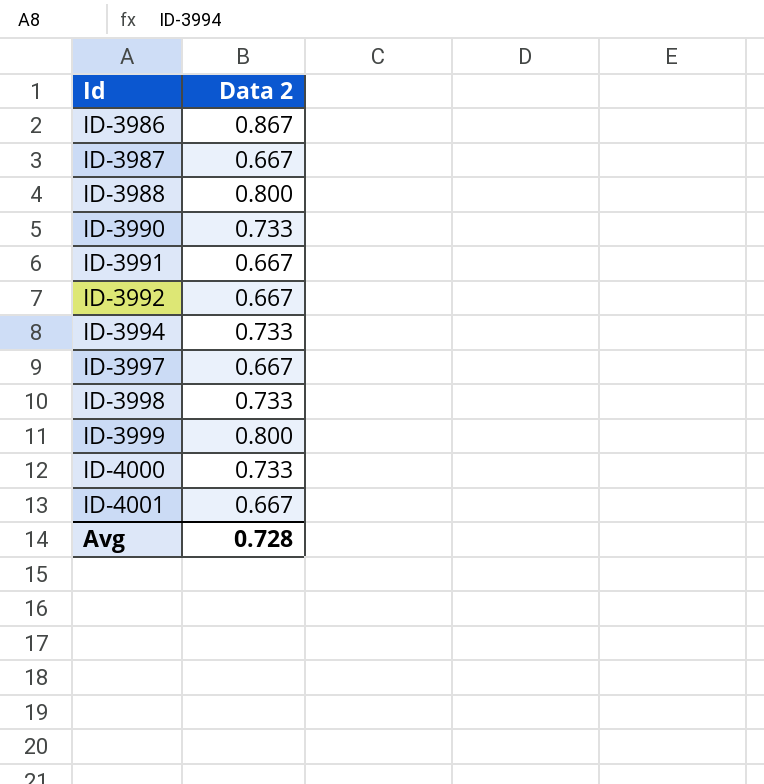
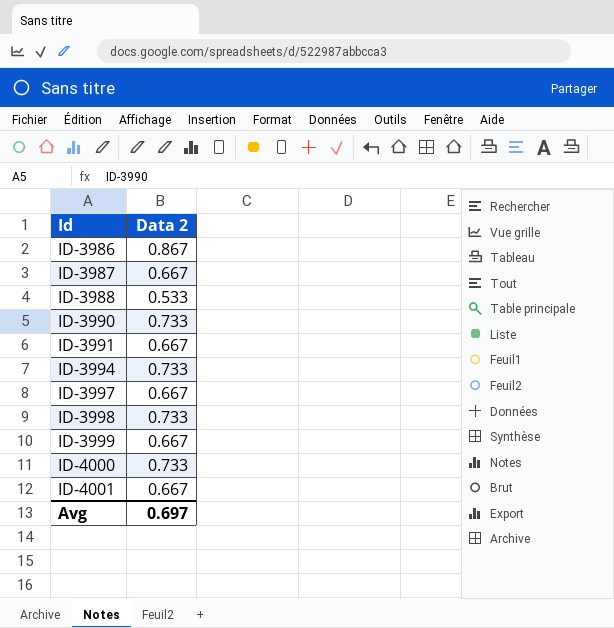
row ID-3992: 0.667 -> none
ID-3988 | Data 2: 0.800 -> 0.533
ID-3999 | Data 2: 0.800 -> 0.667
Avg | Data 2: 0.728 -> 0.697

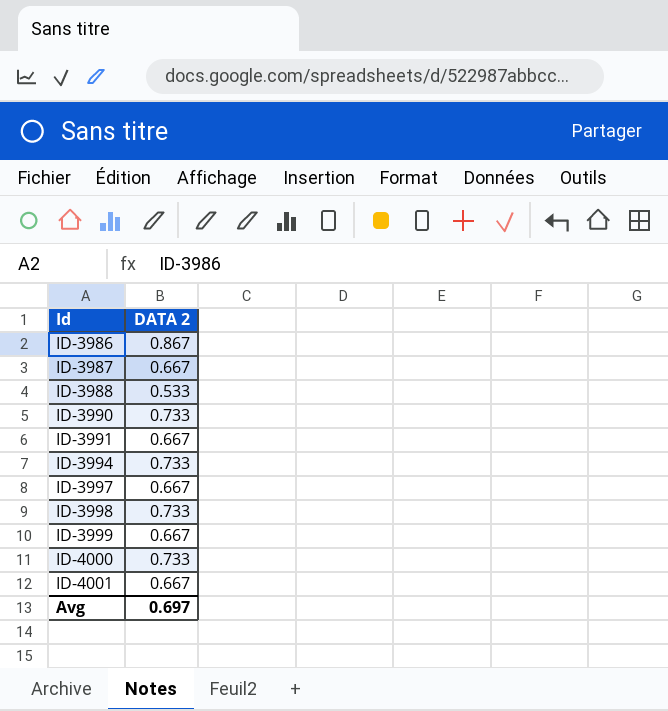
column name: Data 2 -> DATA 2

